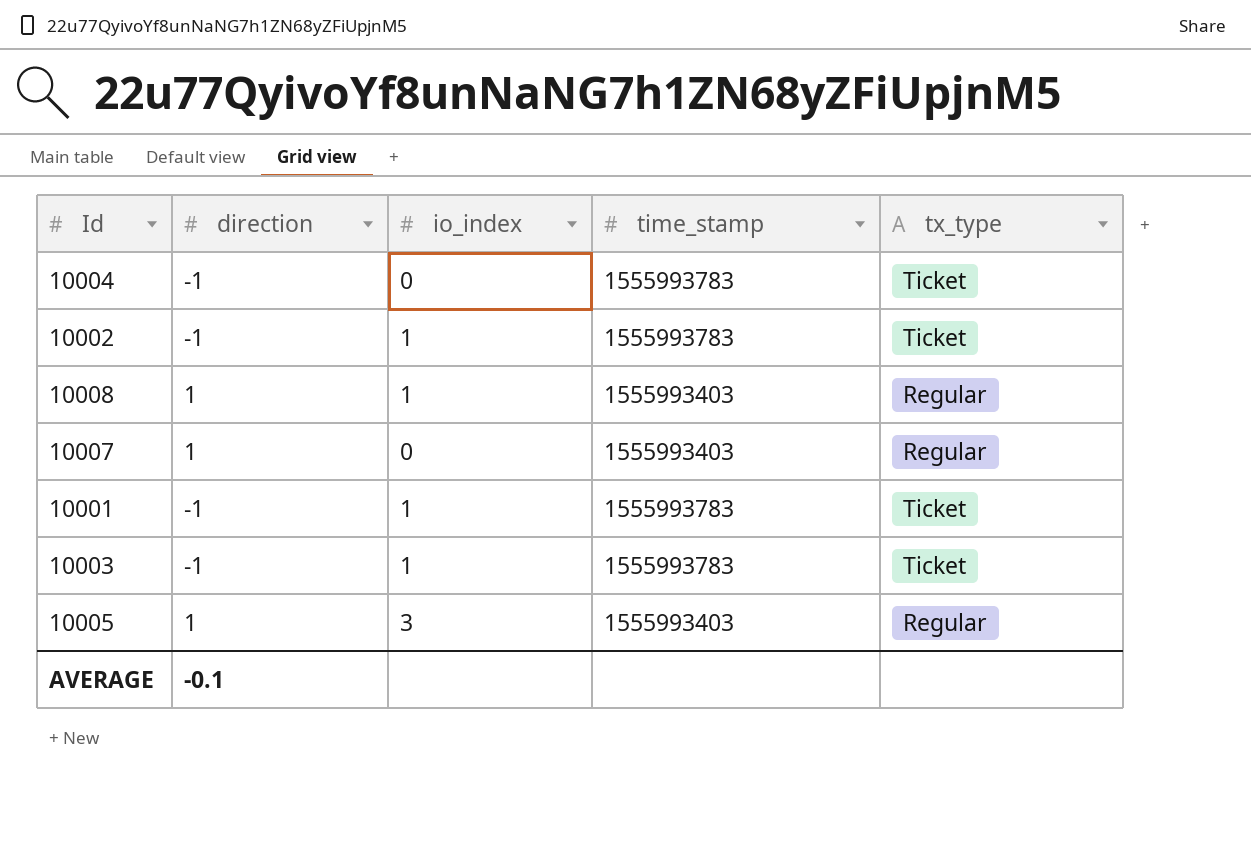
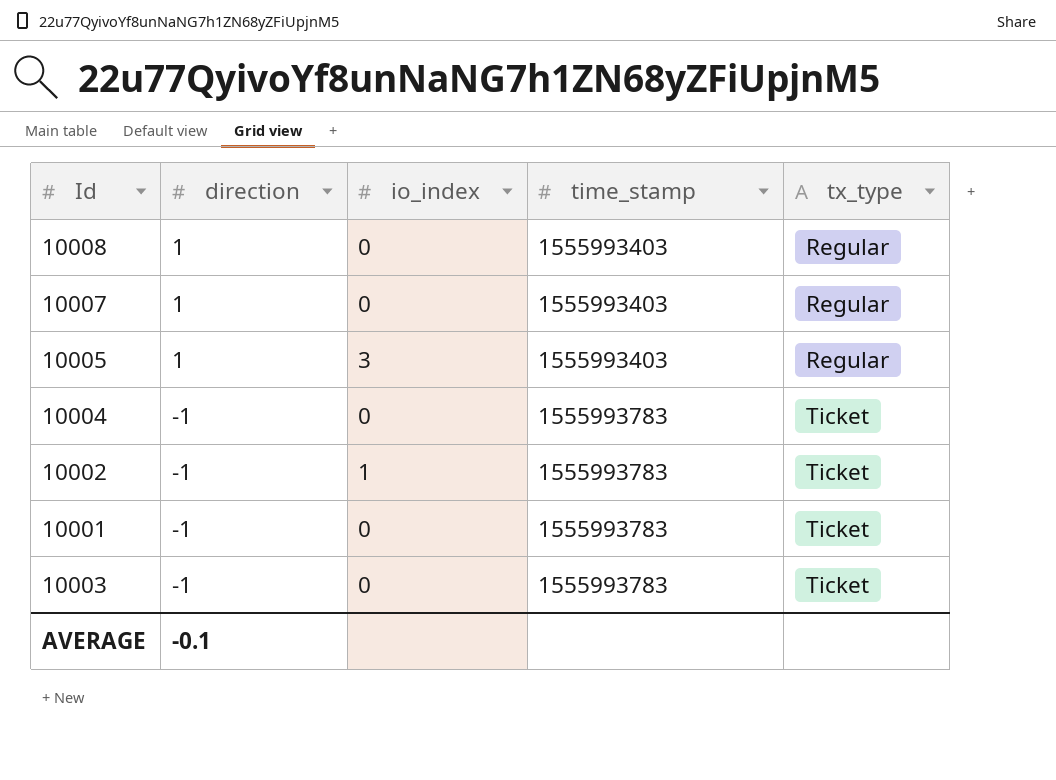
row order: none -> direction descending
10008 | io_index: 1 -> 0
10001 | io_index: 1 -> 0
10003 | io_index: 1 -> 0

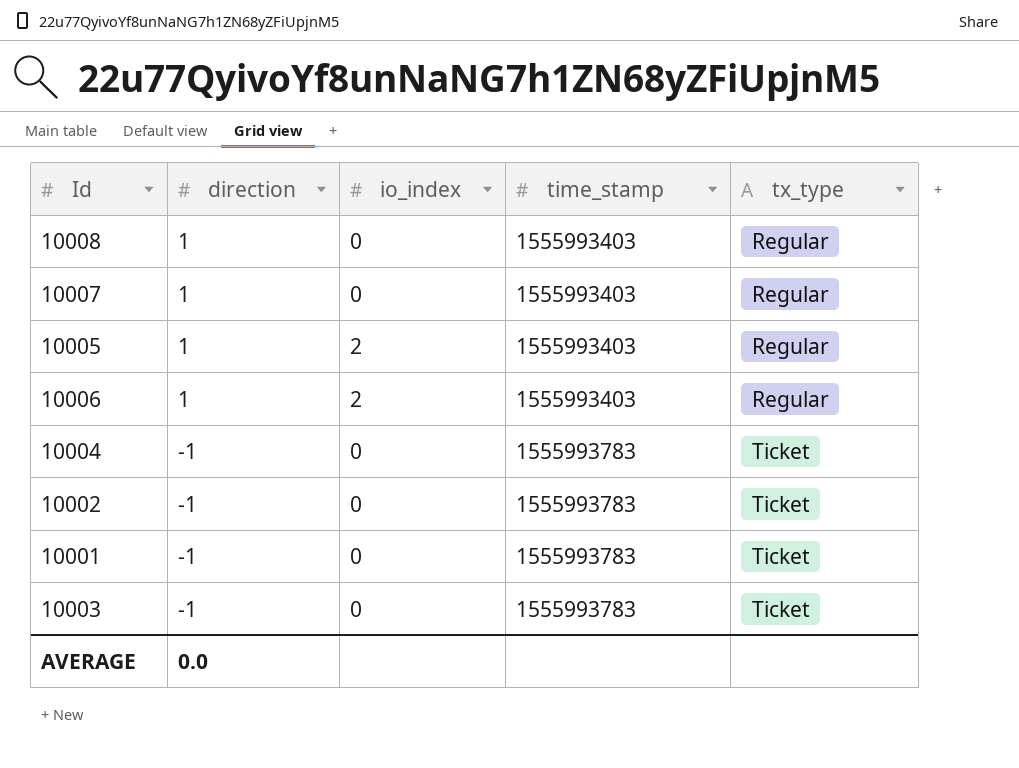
10005 | io_index: 3 -> 2
row 10006: none -> 1 | 2 | 1555993403 | Regular
10002 | io_index: 1 -> 0
AVERAGE | direction: -0.1 -> 0.0

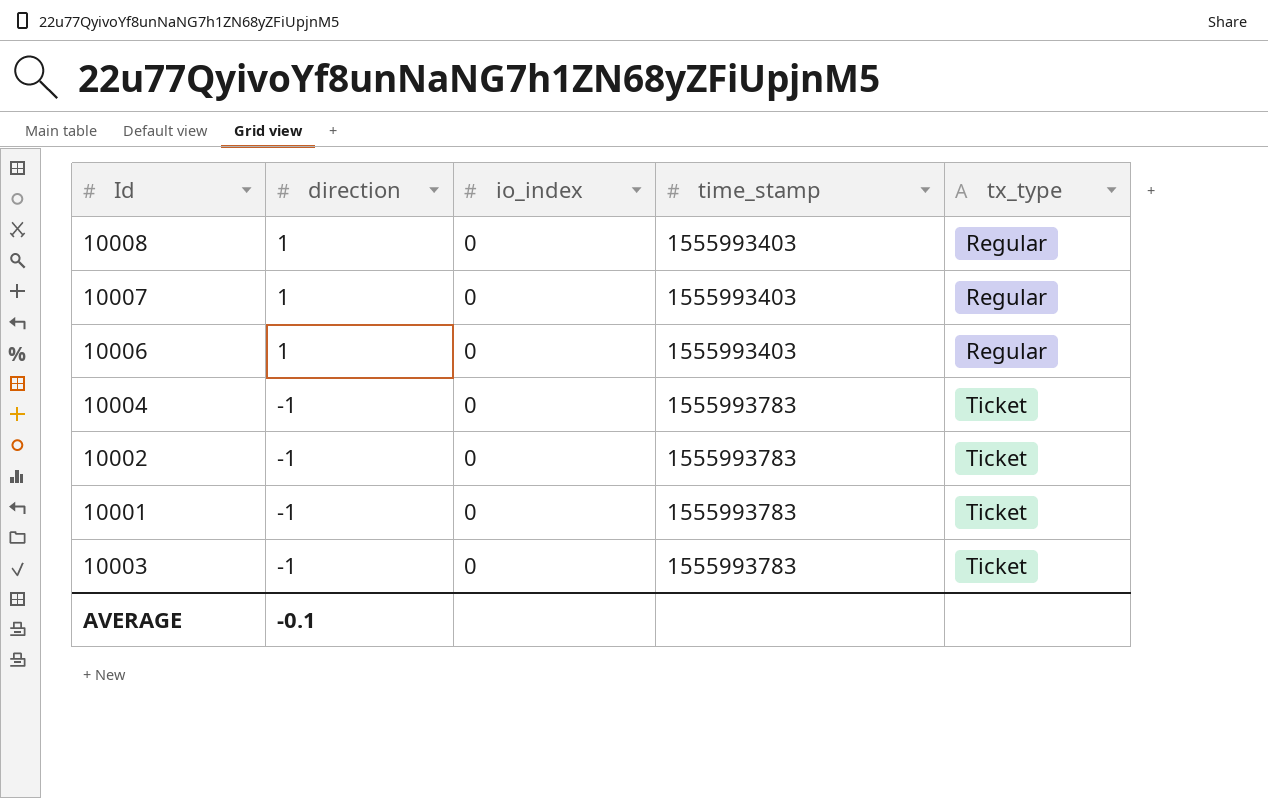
row 10005: 1 | 2 | 1555993403 | Regular -> none
10006 | io_index: 2 -> 0
AVERAGE | direction: 0.0 -> -0.1

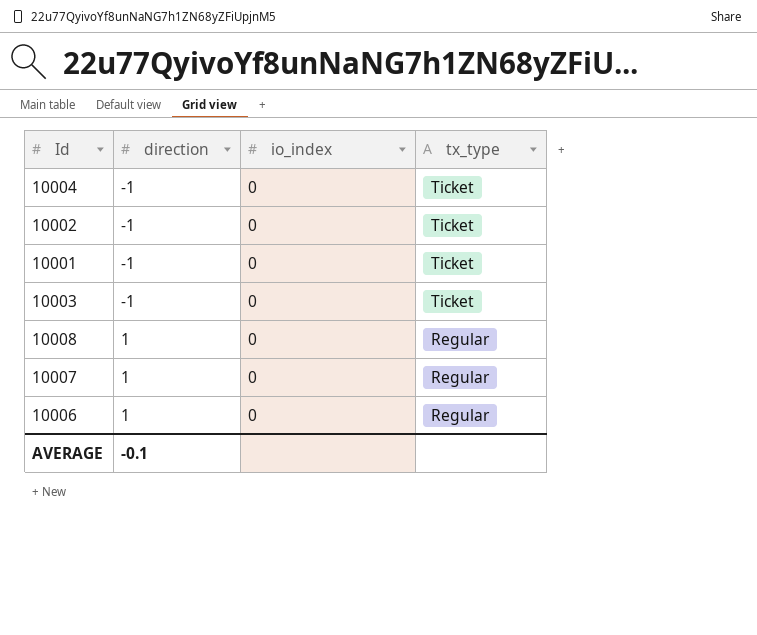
row order: direction descending -> direction ascending
column time_stamp | position: 4 -> none

